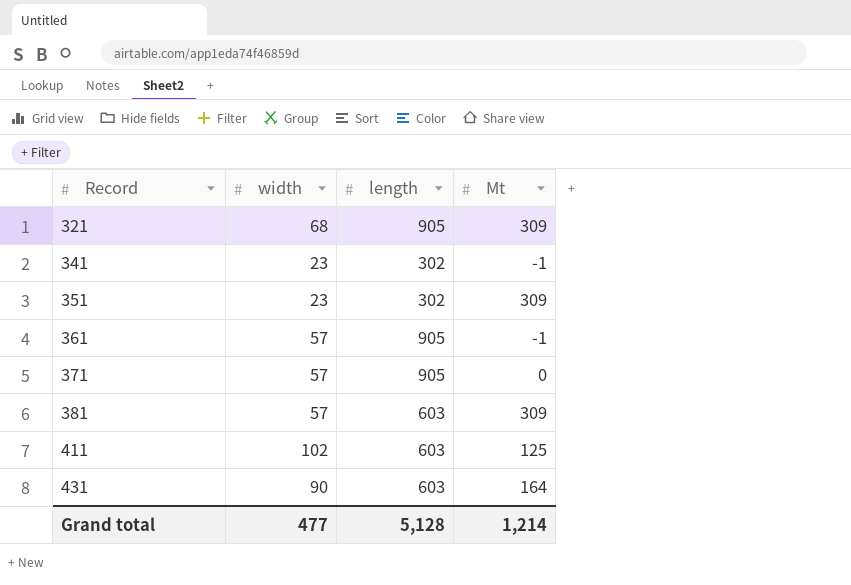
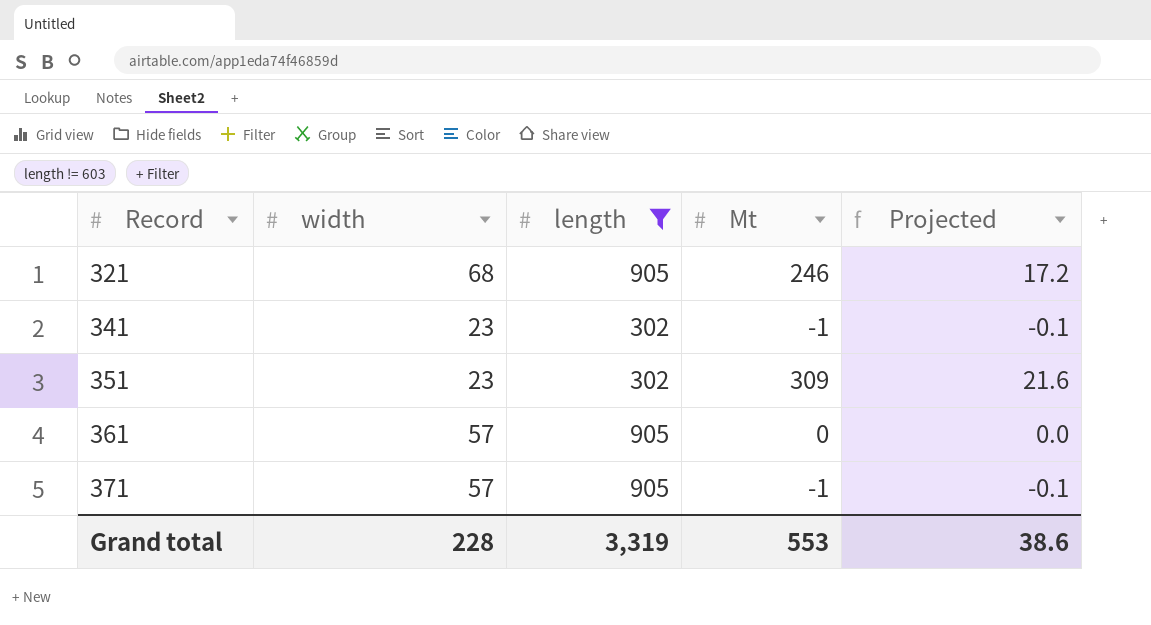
filter: none -> length != 603
column Projected | formula: none -> [Mt] * 0.07
321 | Mt: 309 -> 246
361 | Mt: -1 -> 0
371 | Mt: 0 -> -1
Grand total | width: 477 -> 228
Grand total | length: 5,128 -> 3,319
Grand total | Mt: 1,214 -> 553

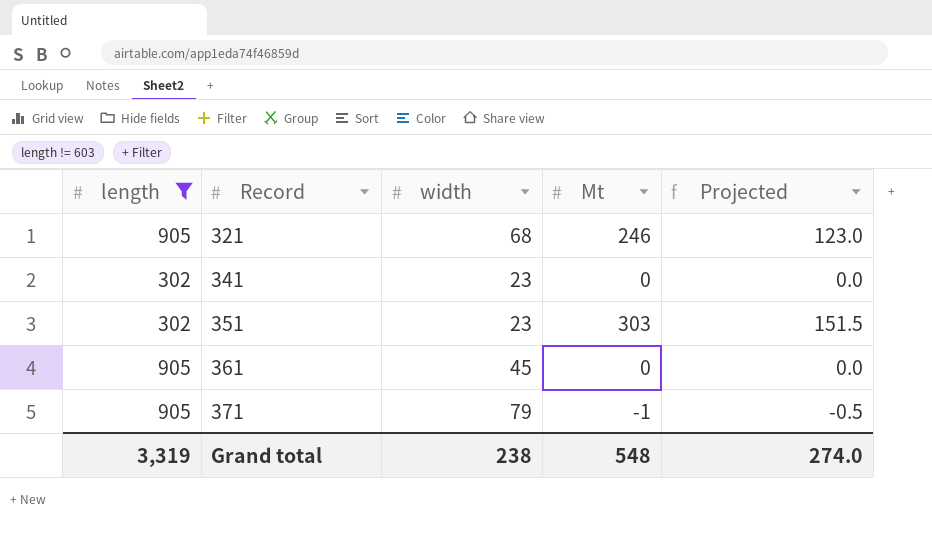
column length | position: 3 -> 1
column Projected | formula: [Mt] * 0.07 -> [Mt] * 0.5
341 | Mt: -1 -> 0
351 | Mt: 309 -> 303
361 | width: 57 -> 45
371 | width: 57 -> 79
Grand total | width: 228 -> 238
Grand total | Mt: 553 -> 548
Grand total | Projected: 38.6 -> 274.0

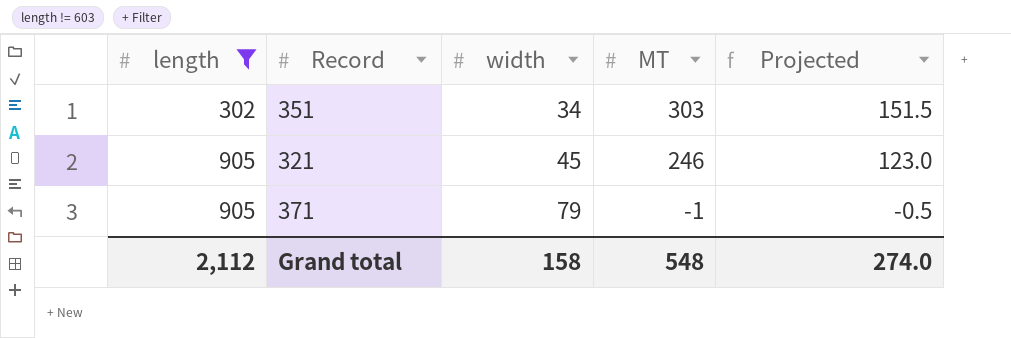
row order: Record ascending -> length ascending
column name: Mt -> MT
row 341: 302 | 23 | 0 | 0.0 -> none
row 361: 905 | 45 | 0 | 0.0 -> none
351 | width: 23 -> 34
321 | width: 68 -> 45
Grand total | length: 3,319 -> 2,112
Grand total | width: 238 -> 158

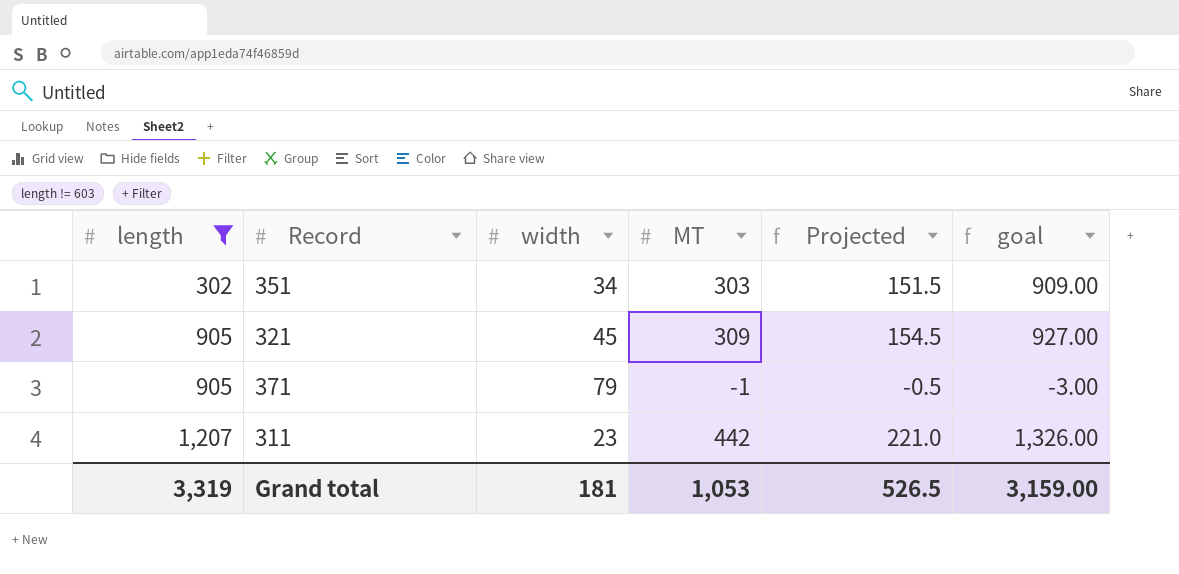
column goal | formula: none -> [MT] * 3
321 | MT: 246 -> 309
321 | Projected: 123.0 -> 154.5
row 311: none -> 1,207 | 23 | 442 | 221.0 | 1,326.00
Grand total | length: 2,112 -> 3,319
Grand total | width: 158 -> 181
Grand total | MT: 548 -> 1,053
Grand total | Projected: 274.0 -> 526.5

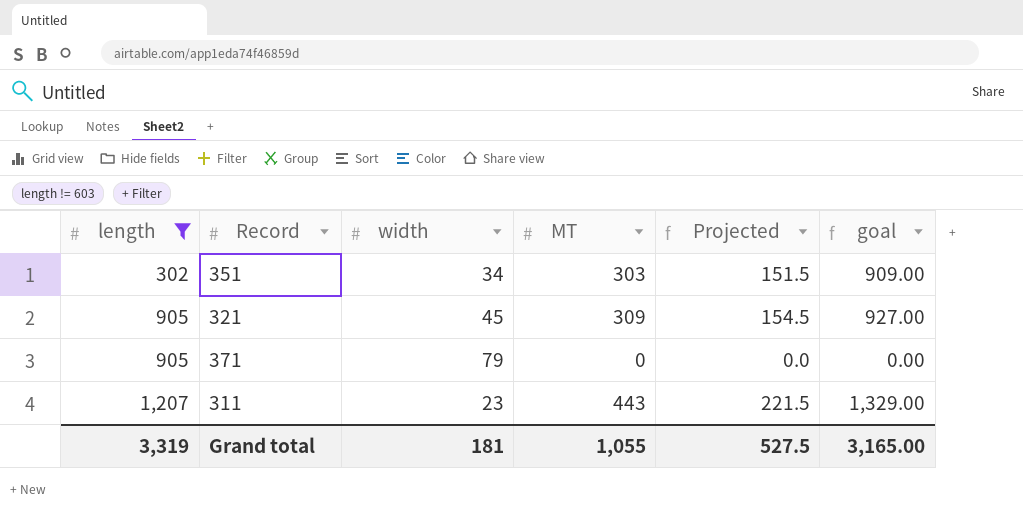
371 | MT: -1 -> 0
371 | Projected: -0.5 -> 0.0
371 | goal: -3.00 -> 0.00
311 | MT: 442 -> 443
311 | Projected: 221.0 -> 221.5
311 | goal: 1,326.00 -> 1,329.00
Grand total | MT: 1,053 -> 1,055
Grand total | Projected: 526.5 -> 527.5
Grand total | goal: 3,159.00 -> 3,165.00

